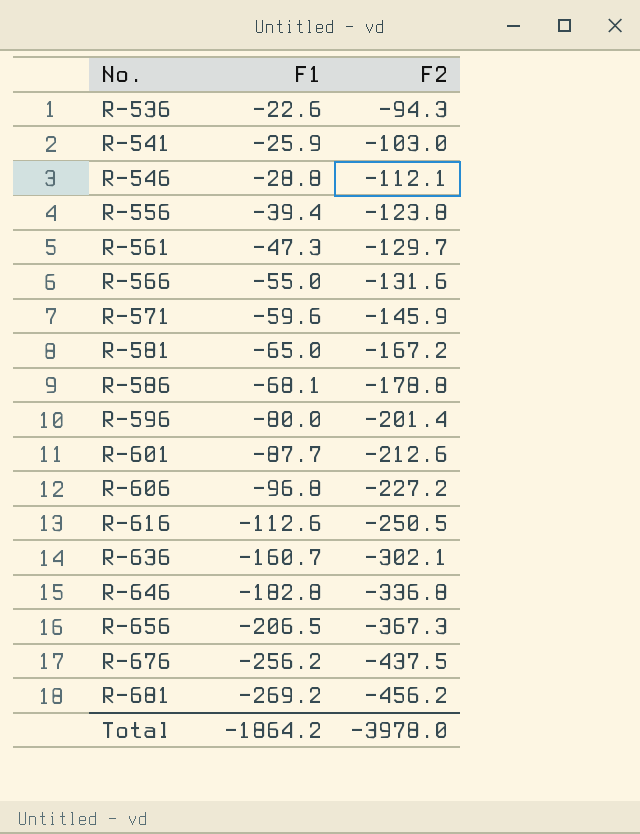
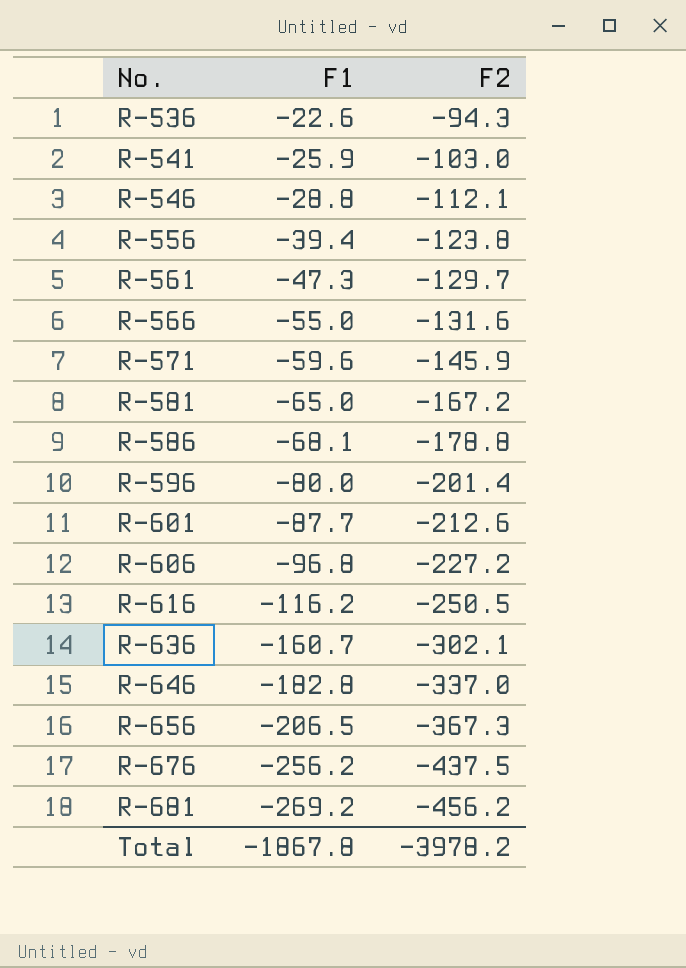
R-616 | F1: -112.6 -> -116.2
R-646 | F2: -336.8 -> -337.0
Total | F1: -1864.2 -> -1867.8
Total | F2: -3978.0 -> -3978.2

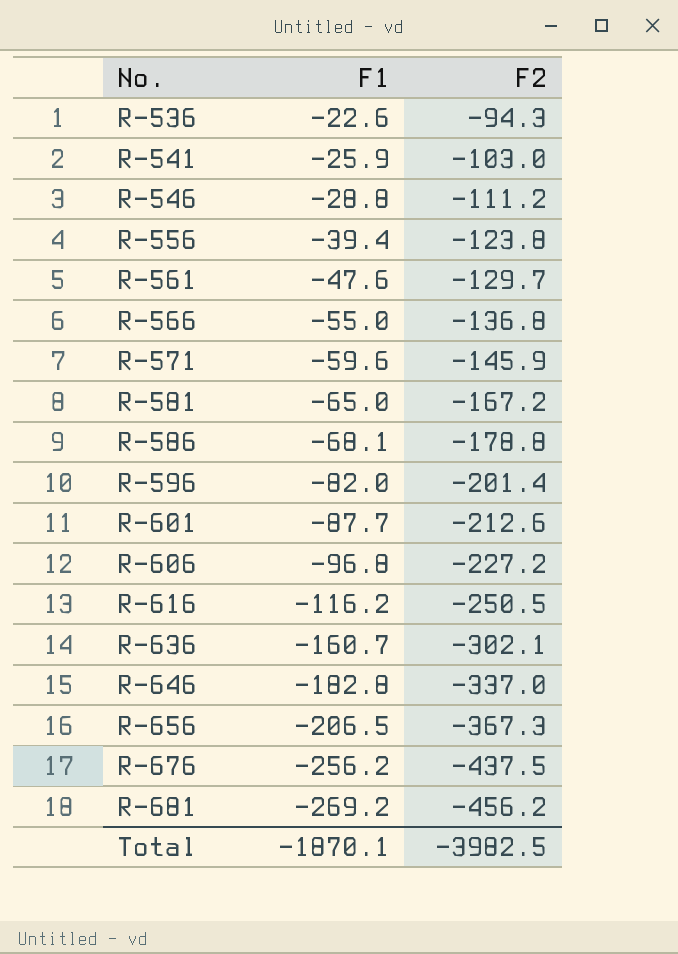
R-546 | F2: -112.1 -> -111.2
R-561 | F1: -47.3 -> -47.6
R-566 | F2: -131.6 -> -136.8
R-596 | F1: -80.0 -> -82.0
Total | F1: -1867.8 -> -1870.1
Total | F2: -3978.2 -> -3982.5

